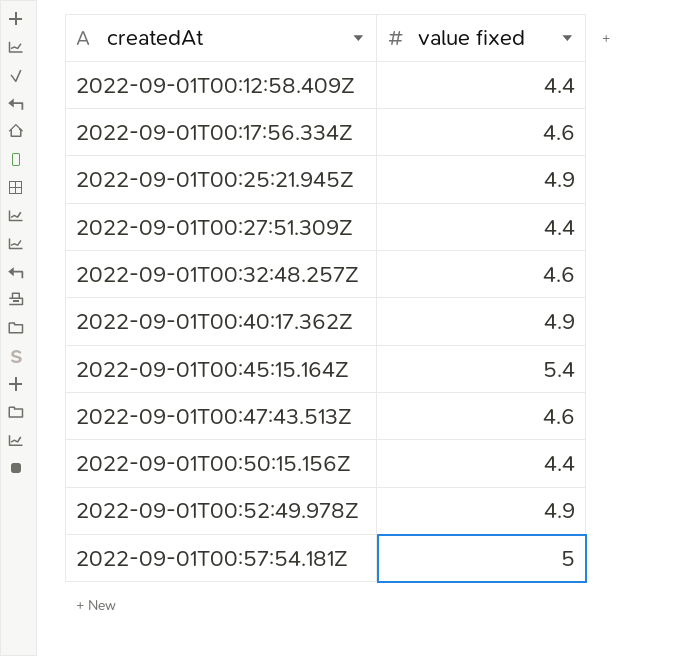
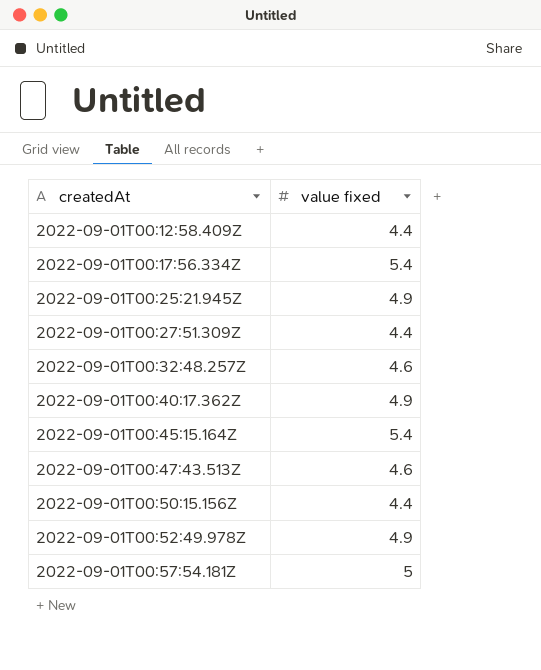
2022-09-01T00:17:56.334Z | value fixed: 4.6 -> 5.4

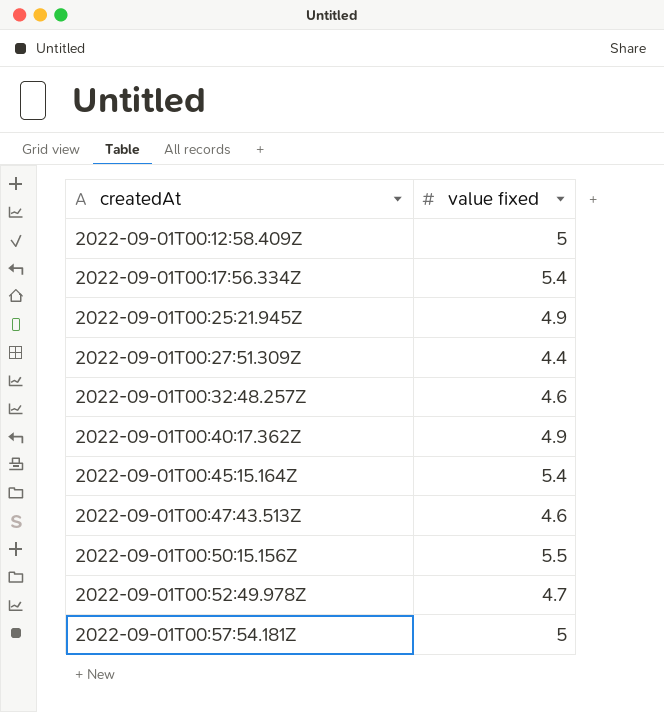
2022-09-01T00:12:58.409Z | value fixed: 4.4 -> 5
2022-09-01T00:50:15.156Z | value fixed: 4.4 -> 5.5
2022-09-01T00:52:49.978Z | value fixed: 4.9 -> 4.7

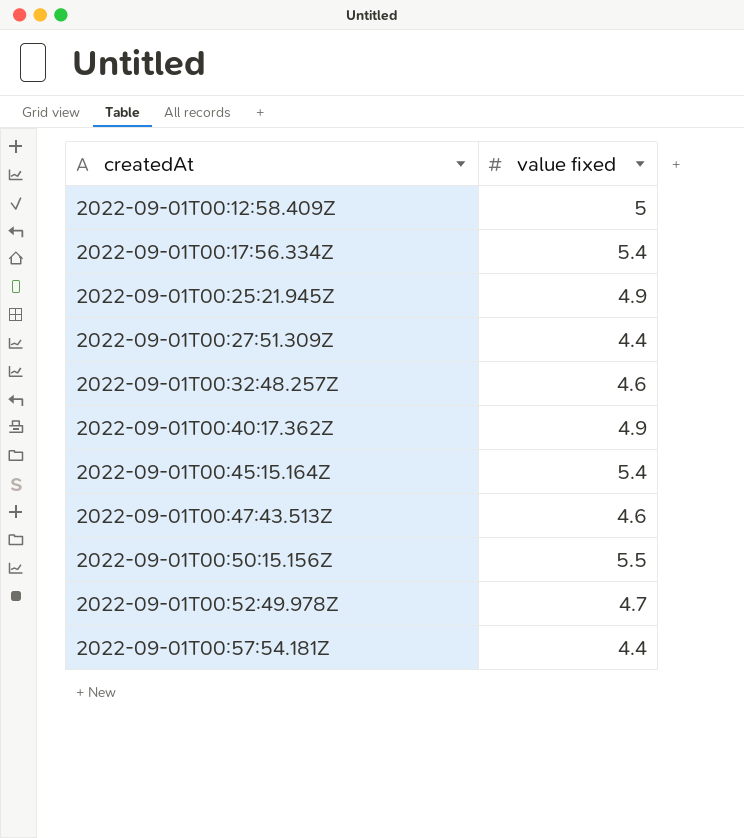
2022-09-01T00:57:54.181Z | value fixed: 5 -> 4.4

